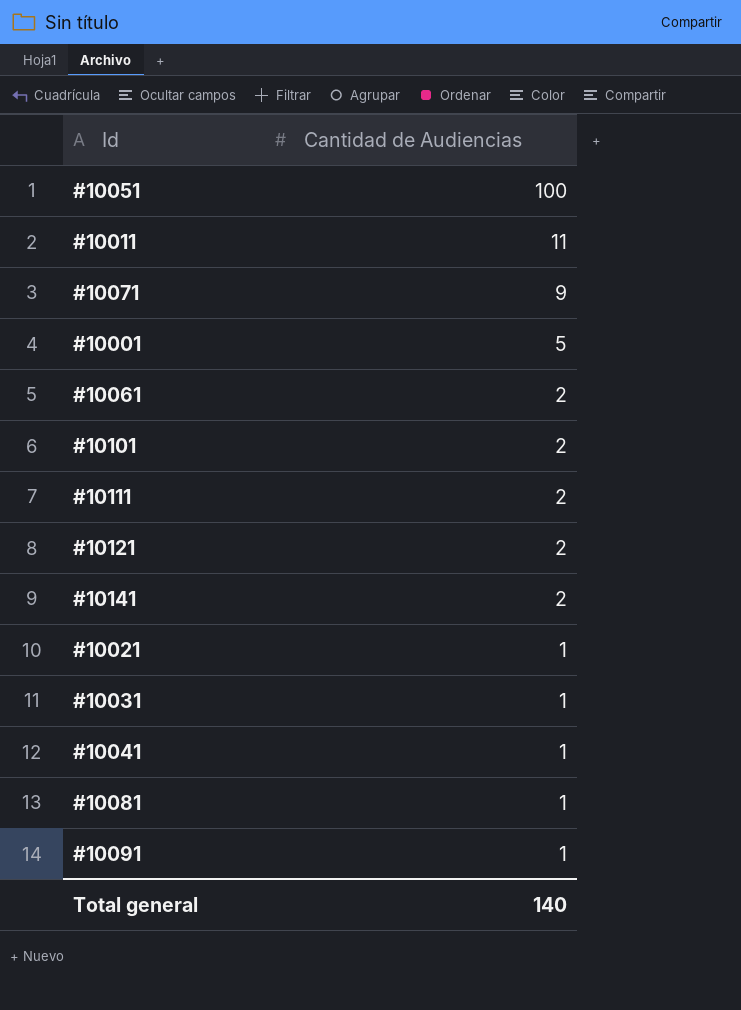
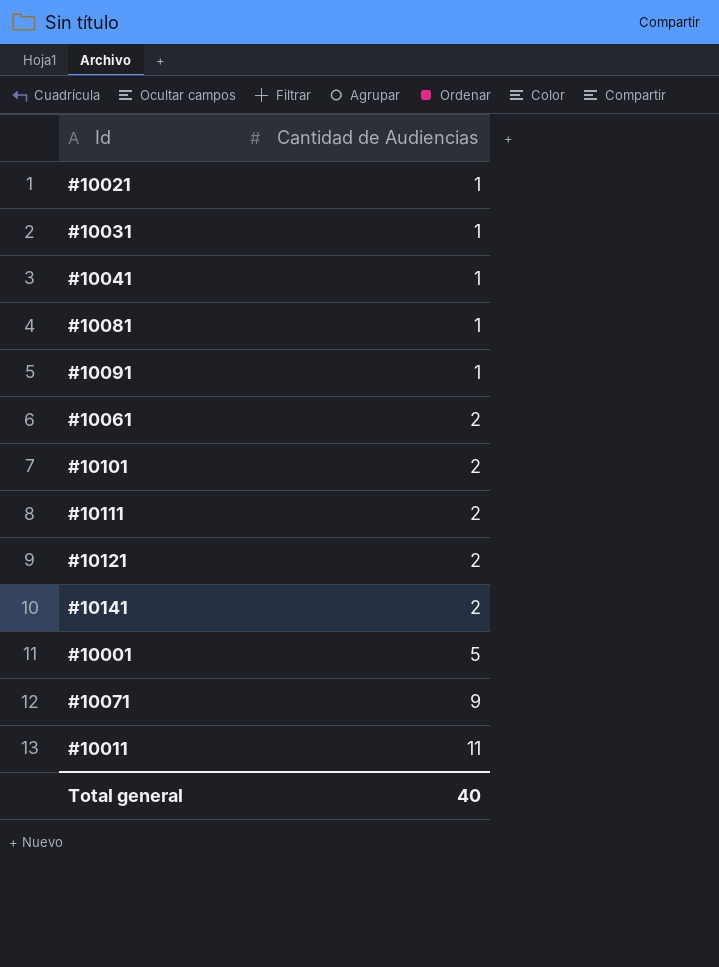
row order: Cantidad de Audiencias descending -> Cantidad de Audiencias ascending
row #10051: 100 -> none
Total general | Cantidad de Audiencias: 140 -> 40

